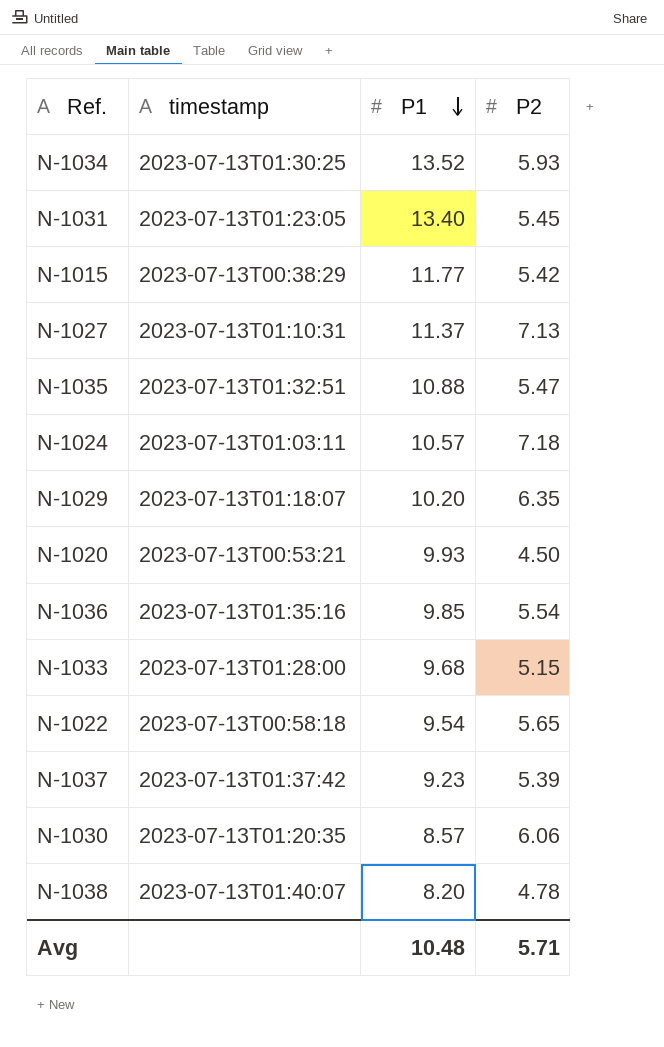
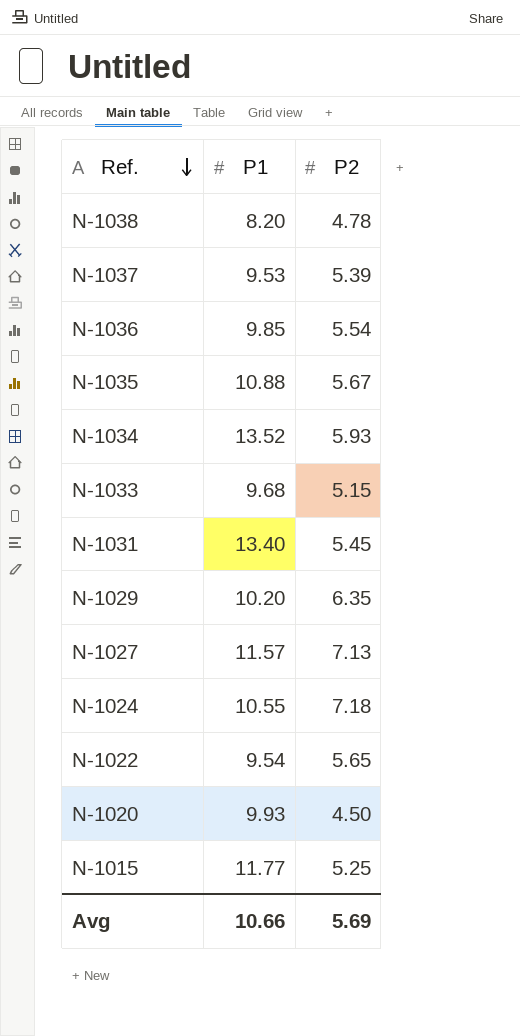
row order: P1 descending -> Ref. descending
column timestamp | position: 2 -> none
row N-1030: 2023-07-13T01:20:35 | 8.57 | 6.06 -> none
N-1037 | P1: 9.23 -> 9.53
N-1035 | P2: 5.47 -> 5.67
N-1027 | P1: 11.37 -> 11.57
N-1024 | P1: 10.57 -> 10.55
N-1015 | P2: 5.42 -> 5.25
Avg | P1: 10.48 -> 10.66
Avg | P2: 5.71 -> 5.69

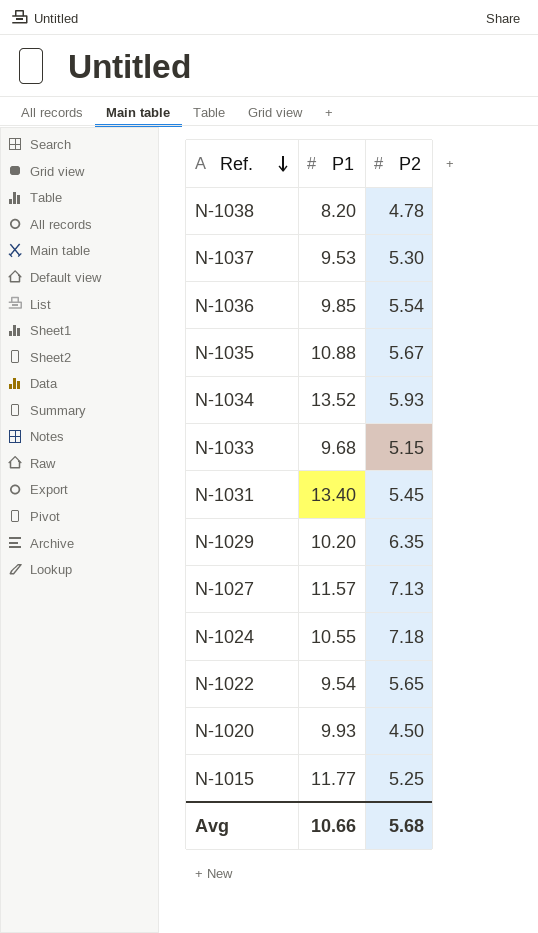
N-1037 | P2: 5.39 -> 5.30
Avg | P2: 5.69 -> 5.68

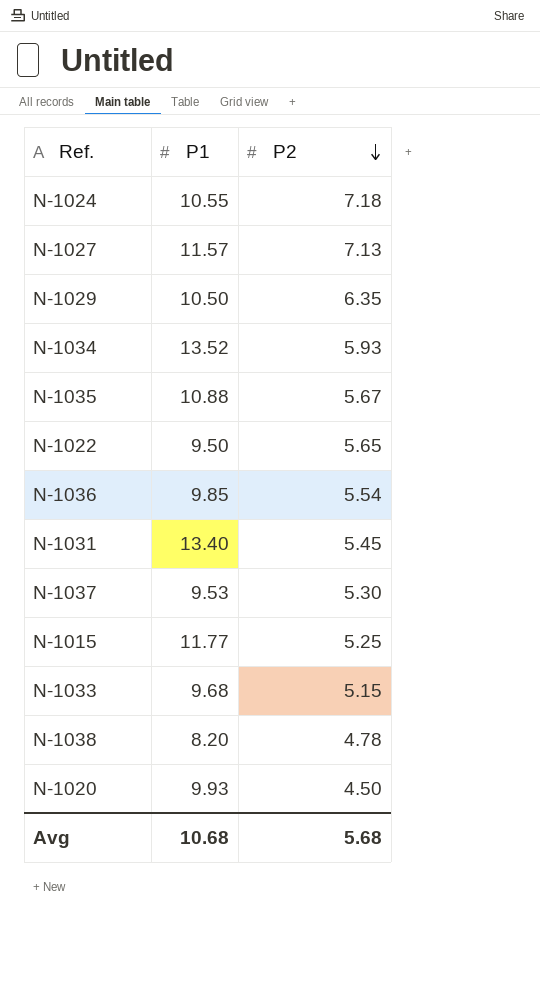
row order: Ref. descending -> P2 descending
N-1029 | P1: 10.20 -> 10.50
N-1022 | P1: 9.54 -> 9.50
Avg | P1: 10.66 -> 10.68

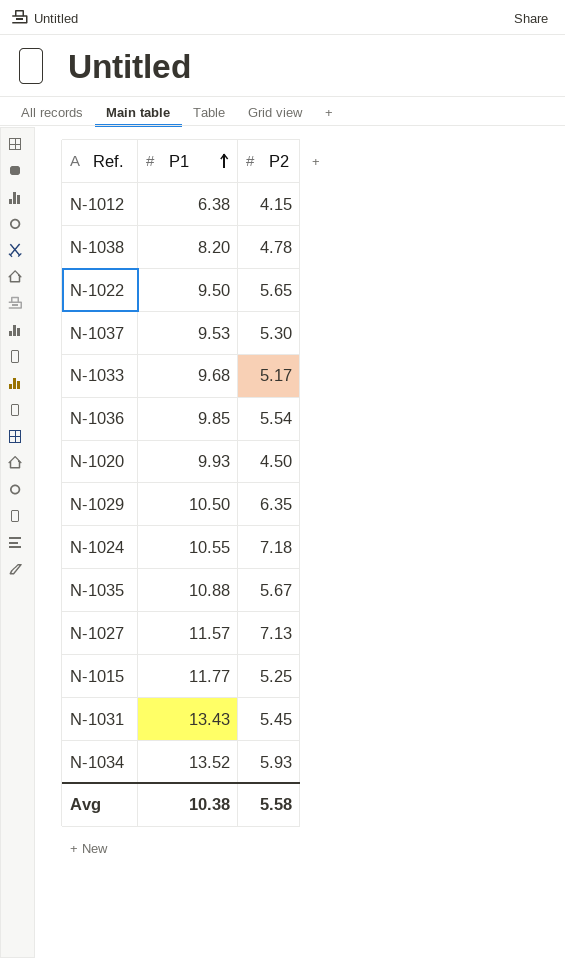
row order: P2 descending -> P1 ascending
row N-1012: none -> 6.38 | 4.15
N-1033 | P2: 5.15 -> 5.17
N-1031 | P1: 13.40 -> 13.43
Avg | P1: 10.68 -> 10.38
Avg | P2: 5.68 -> 5.58

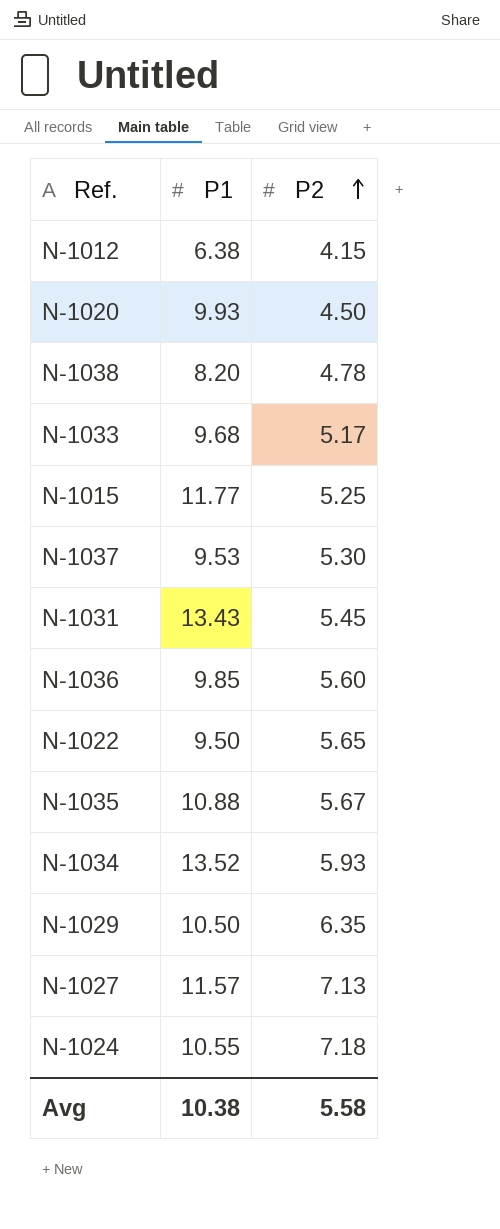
row order: P1 ascending -> P2 ascending
N-1036 | P2: 5.54 -> 5.60

